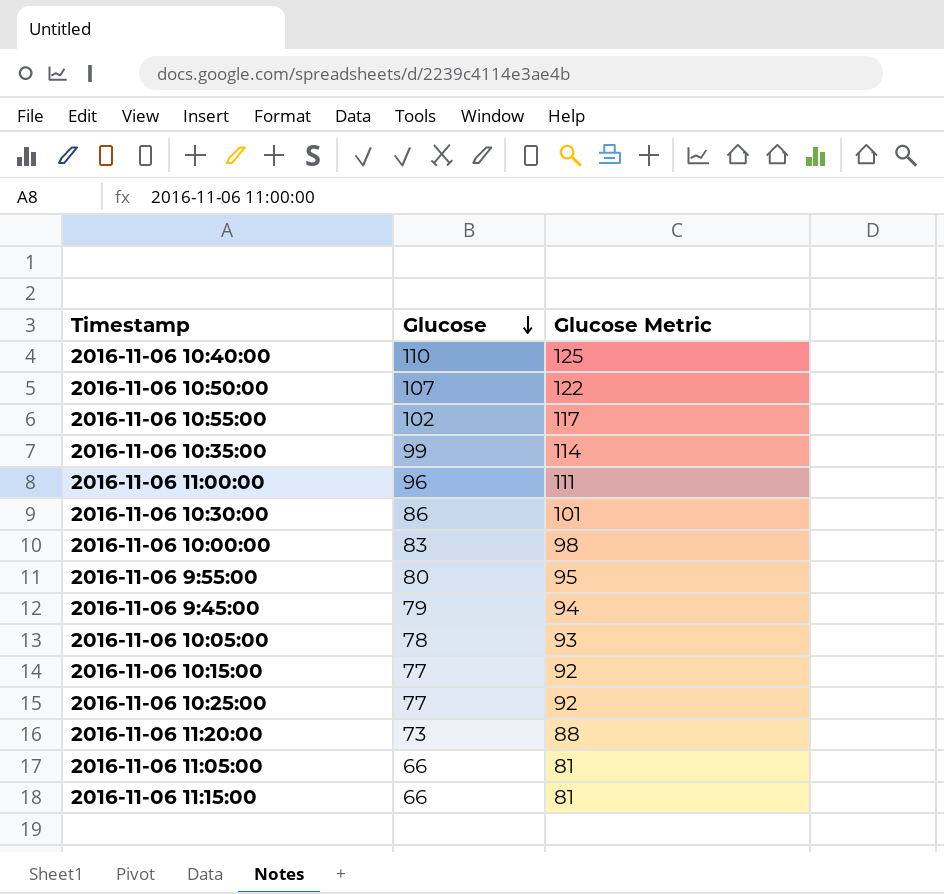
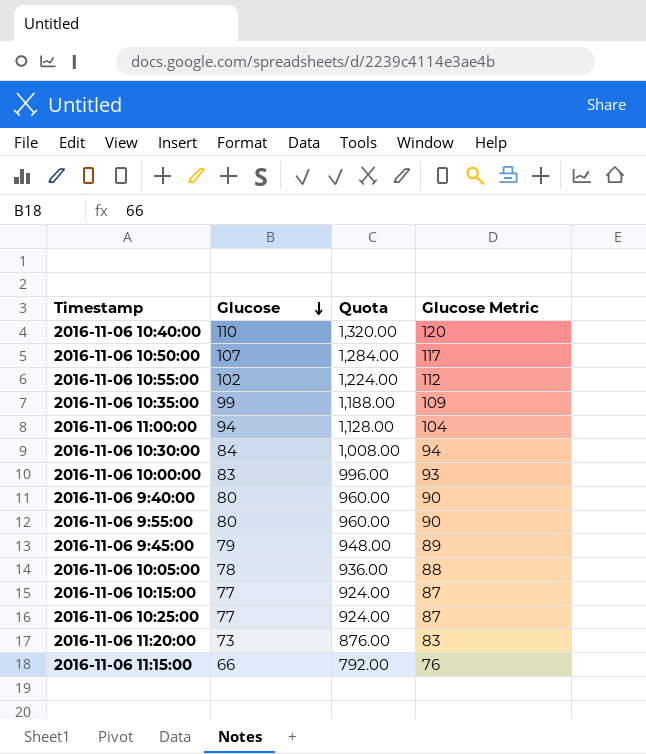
column Quota | formula: none -> [Glucose] * 12
column Glucose Metric | formula: [Glucose] + 15 -> [Glucose] + 10
row 2016-11-06 11:05:00: 66 | 81 -> none
2016-11-06 11:00:00 | Glucose: 96 -> 94
2016-11-06 10:30:00 | Glucose: 86 -> 84
row 2016-11-06 9:40:00: none -> 80 | 960.00 | 90

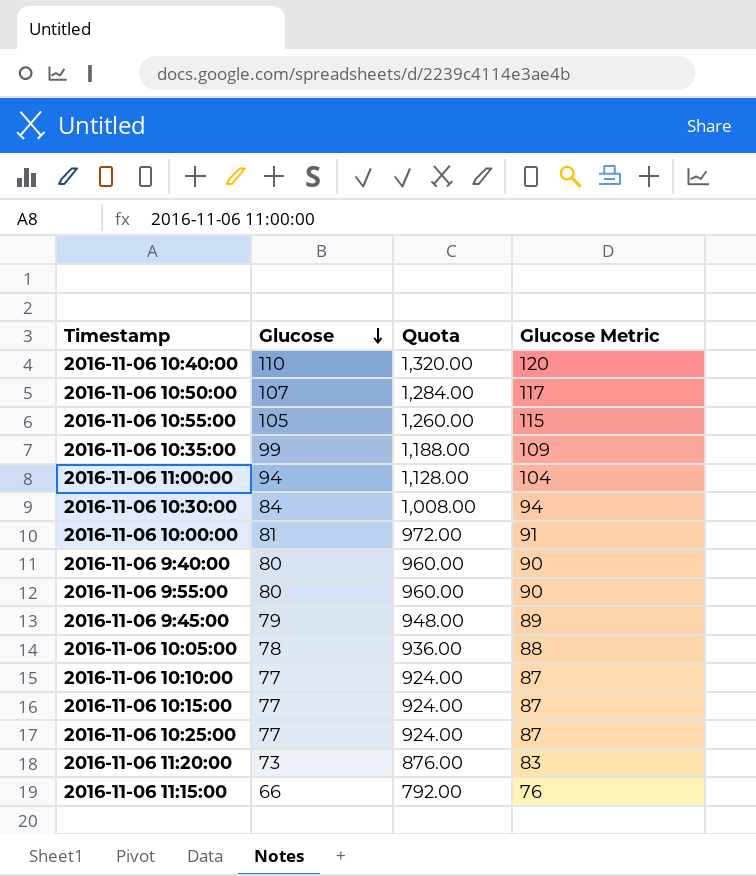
2016-11-06 10:55:00 | Glucose: 102 -> 105
2016-11-06 10:55:00 | Quota: 1,224.00 -> 1,260.00
2016-11-06 10:55:00 | Glucose Metric: 112 -> 115
2016-11-06 10:00:00 | Glucose: 83 -> 81
2016-11-06 10:00:00 | Quota: 996.00 -> 972.00
2016-11-06 10:00:00 | Glucose Metric: 93 -> 91
row 2016-11-06 10:10:00: none -> 77 | 924.00 | 87

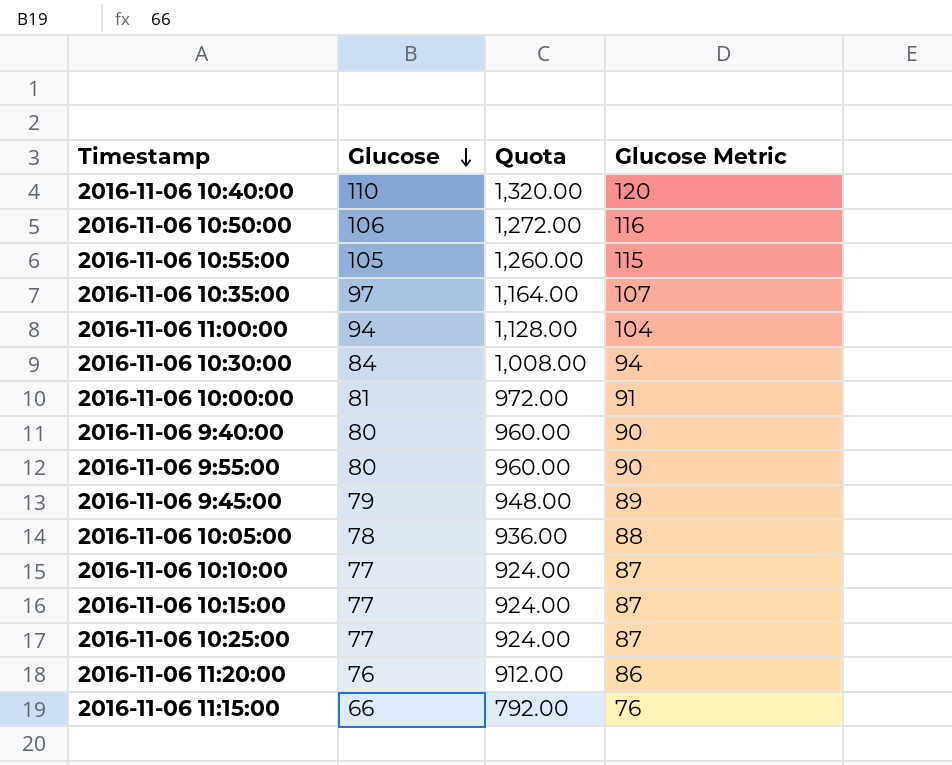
2016-11-06 10:50:00 | Glucose: 107 -> 106
2016-11-06 10:50:00 | Quota: 1,284.00 -> 1,272.00
2016-11-06 10:50:00 | Glucose Metric: 117 -> 116
2016-11-06 10:35:00 | Glucose: 99 -> 97
2016-11-06 10:35:00 | Quota: 1,188.00 -> 1,164.00
2016-11-06 10:35:00 | Glucose Metric: 109 -> 107
2016-11-06 11:20:00 | Glucose: 73 -> 76
2016-11-06 11:20:00 | Quota: 876.00 -> 912.00
2016-11-06 11:20:00 | Glucose Metric: 83 -> 86

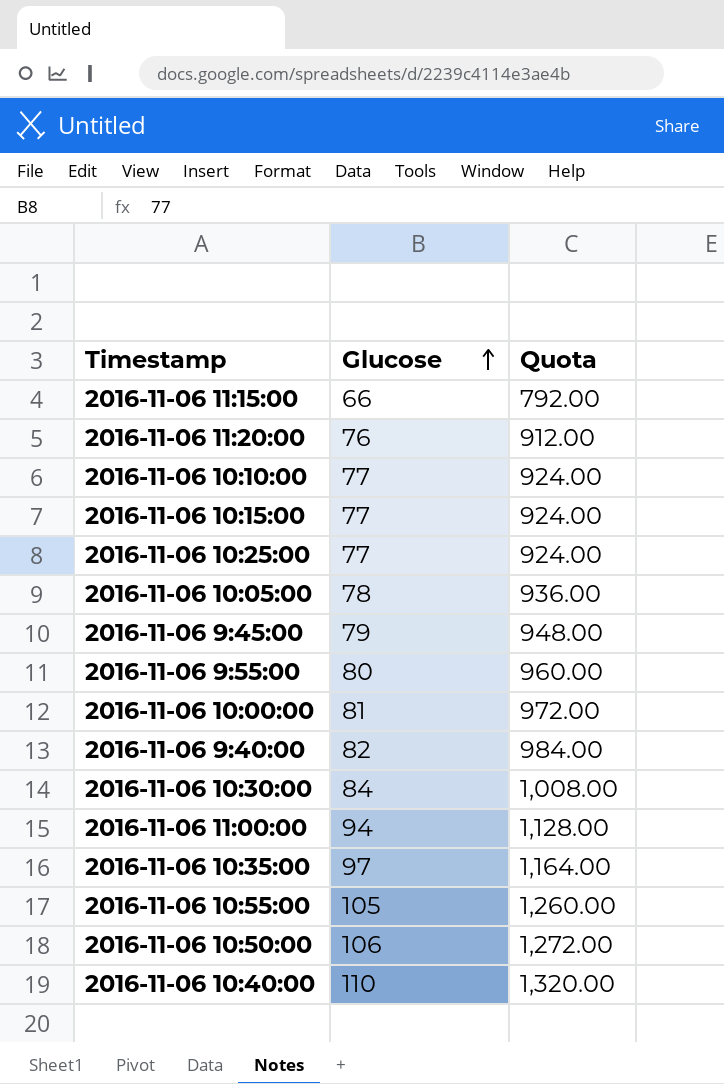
row order: Glucose descending -> Glucose ascending
column Glucose Metric | formula: [Glucose] + 10 -> none
2016-11-06 9:40:00 | Glucose: 80 -> 82
2016-11-06 9:40:00 | Quota: 960.00 -> 984.00

